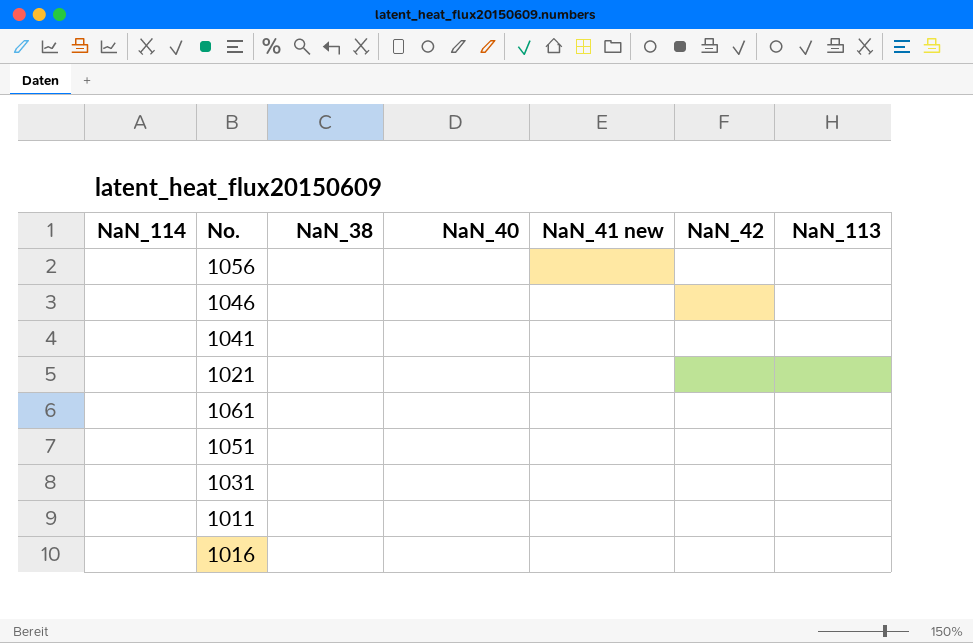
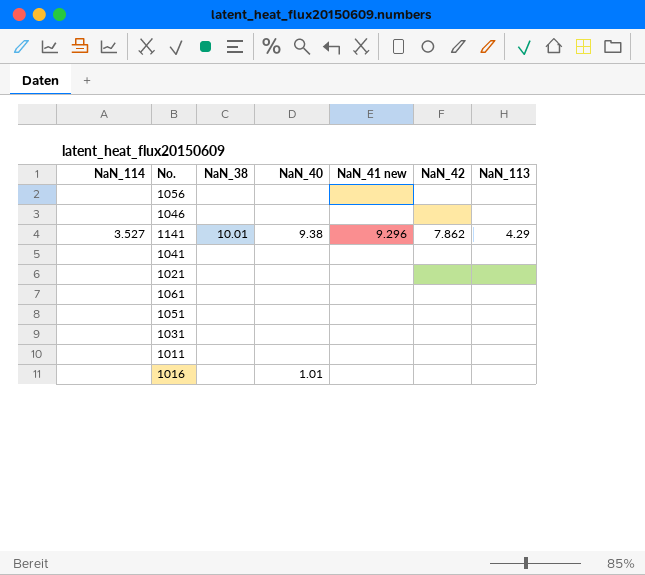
row 1141: none -> 3.527 | 10.01 | 9.38 | 9.296 | 7.862 | 4.29
1016 | NaN_40: none -> 1.01

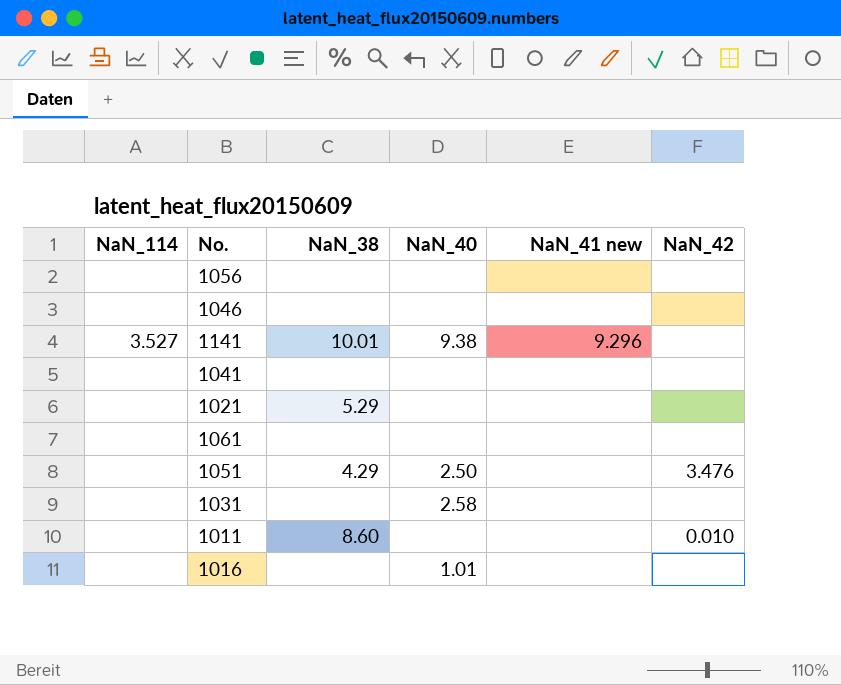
column NaN_113 | position: 7 -> none
1141 | NaN_42: 7.862 -> none
1021 | NaN_38: none -> 5.29
1051 | NaN_38: none -> 4.29
1051 | NaN_40: none -> 2.50
1051 | NaN_42: none -> 3.476
1031 | NaN_40: none -> 2.58
1011 | NaN_38: none -> 8.60
1011 | NaN_42: none -> 0.010

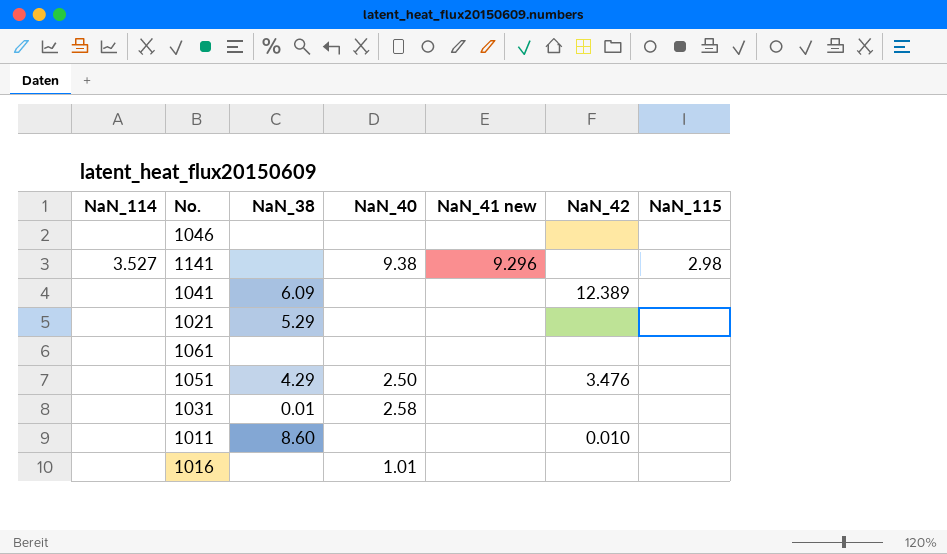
column NaN_115 | position: none -> 7
row 1056: none | none | none | none | none -> none
1141 | NaN_38: 10.01 -> none
1041 | NaN_38: none -> 6.09
1041 | NaN_42: none -> 12.389
1031 | NaN_38: none -> 0.01

